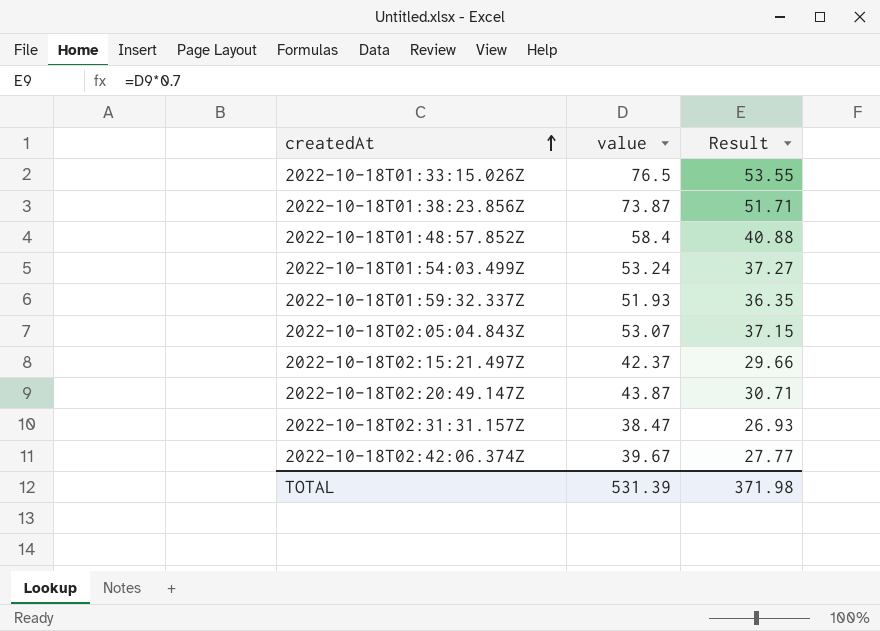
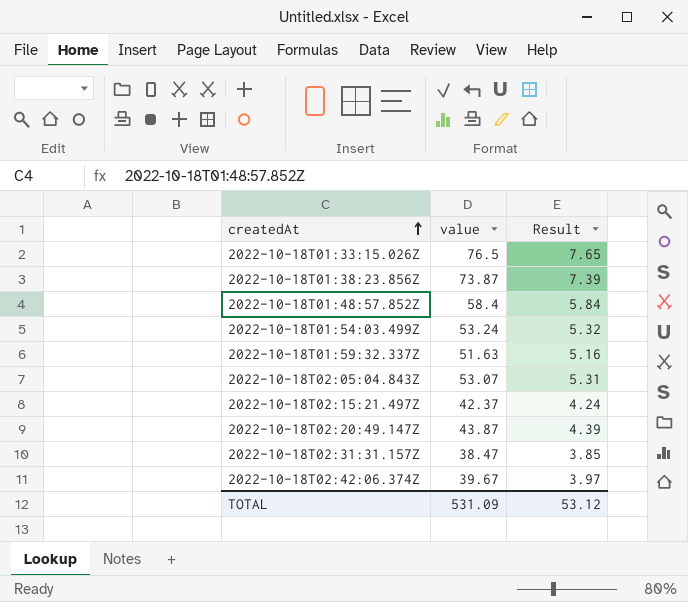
column Result | formula: [value] * 0.7 -> [value] * 0.1
2022-10-18T01:59:32.337Z | value: 51.93 -> 51.63
TOTAL | value: 531.39 -> 531.09
TOTAL | Result: 371.98 -> 53.12

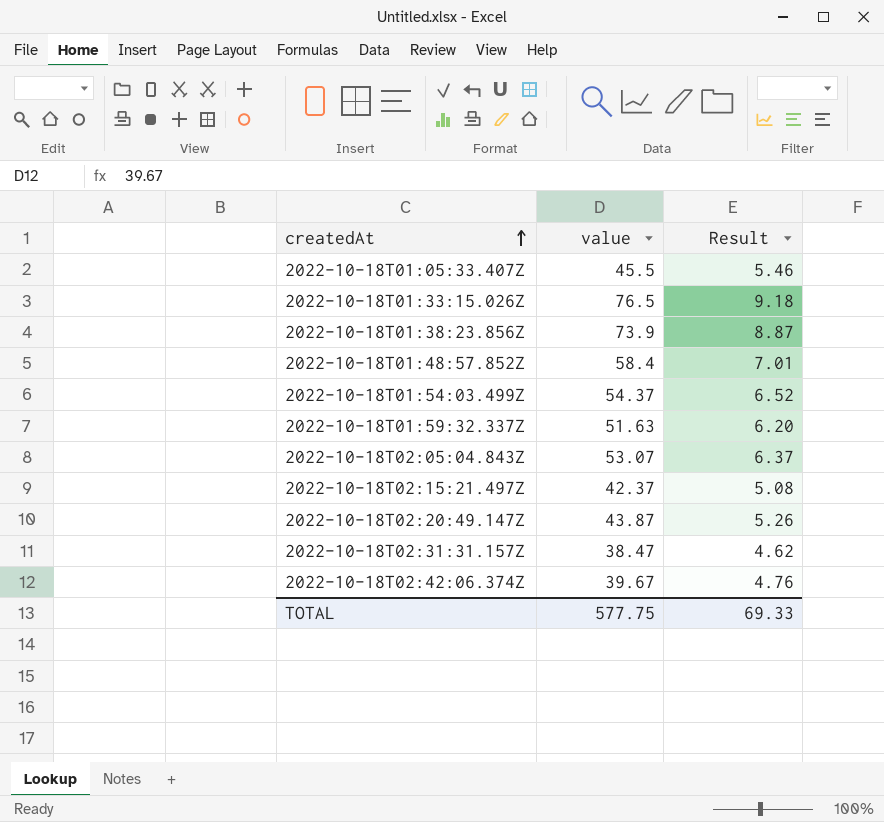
column Result | formula: [value] * 0.1 -> [value] * 0.12
row 2022-10-18T01:05:33.407Z: none -> 45.5 | 5.46
2022-10-18T01:38:23.856Z | value: 73.87 -> 73.9
2022-10-18T01:54:03.499Z | value: 53.24 -> 54.37
TOTAL | value: 531.09 -> 577.75
TOTAL | Result: 53.12 -> 69.33

